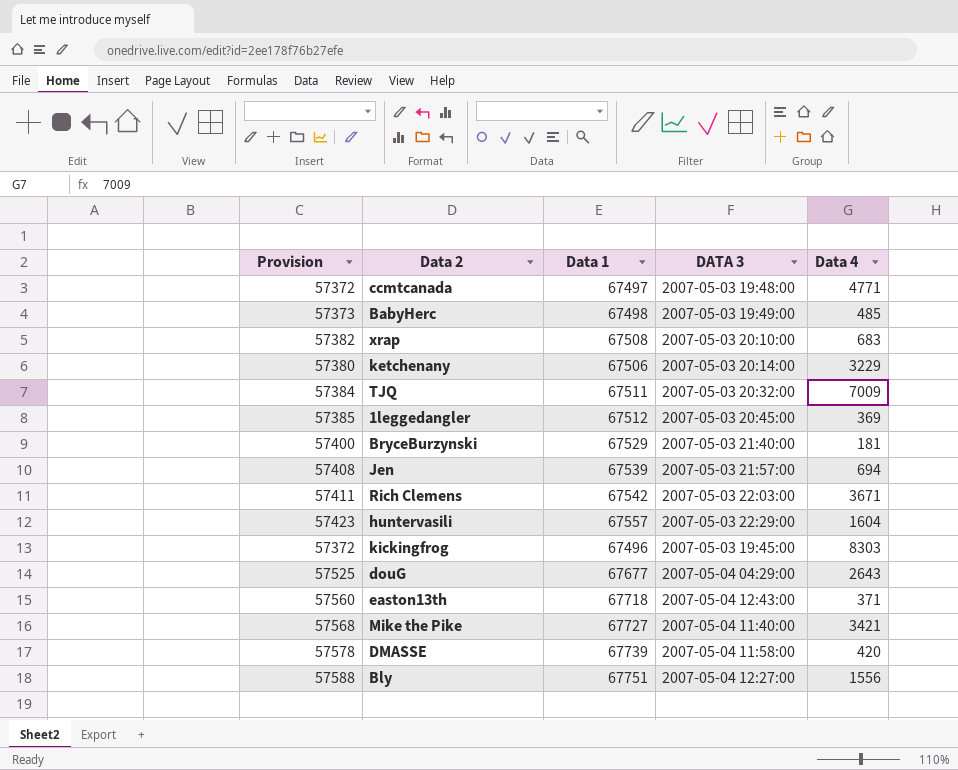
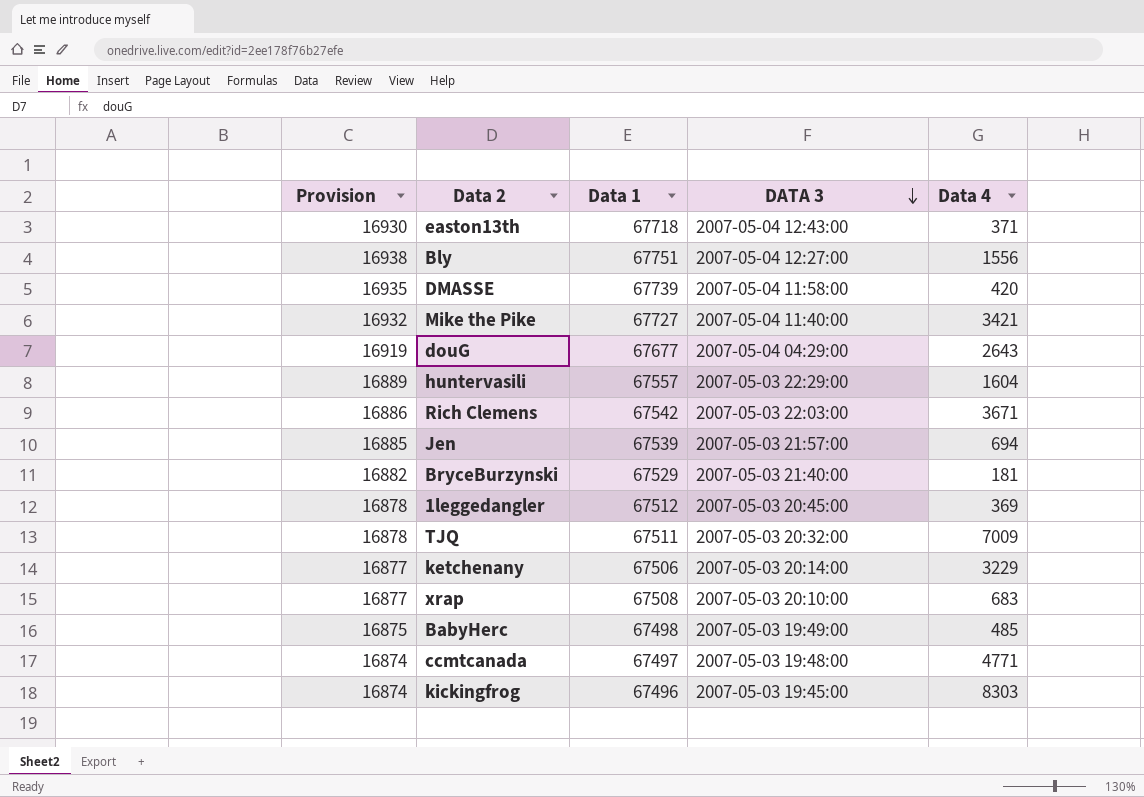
row order: none -> DATA 3 descending
column Provision | formula: [Data 1] * 0.85 -> [Data 1] * 0.25

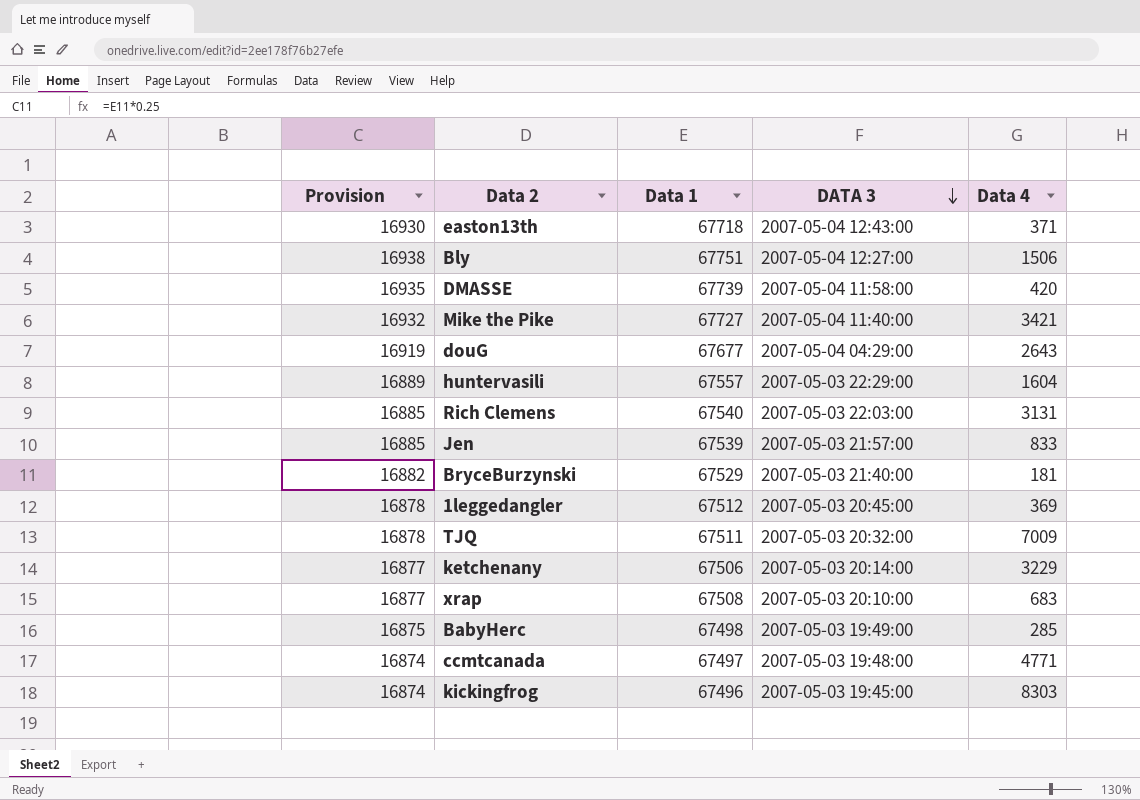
Bly | Data 4: 1556 -> 1506
Rich Clemens | Provision: 16886 -> 16885
Rich Clemens | Data 1: 67542 -> 67540
Rich Clemens | Data 4: 3671 -> 3131
Jen | Data 4: 694 -> 833
BabyHerc | Data 4: 485 -> 285

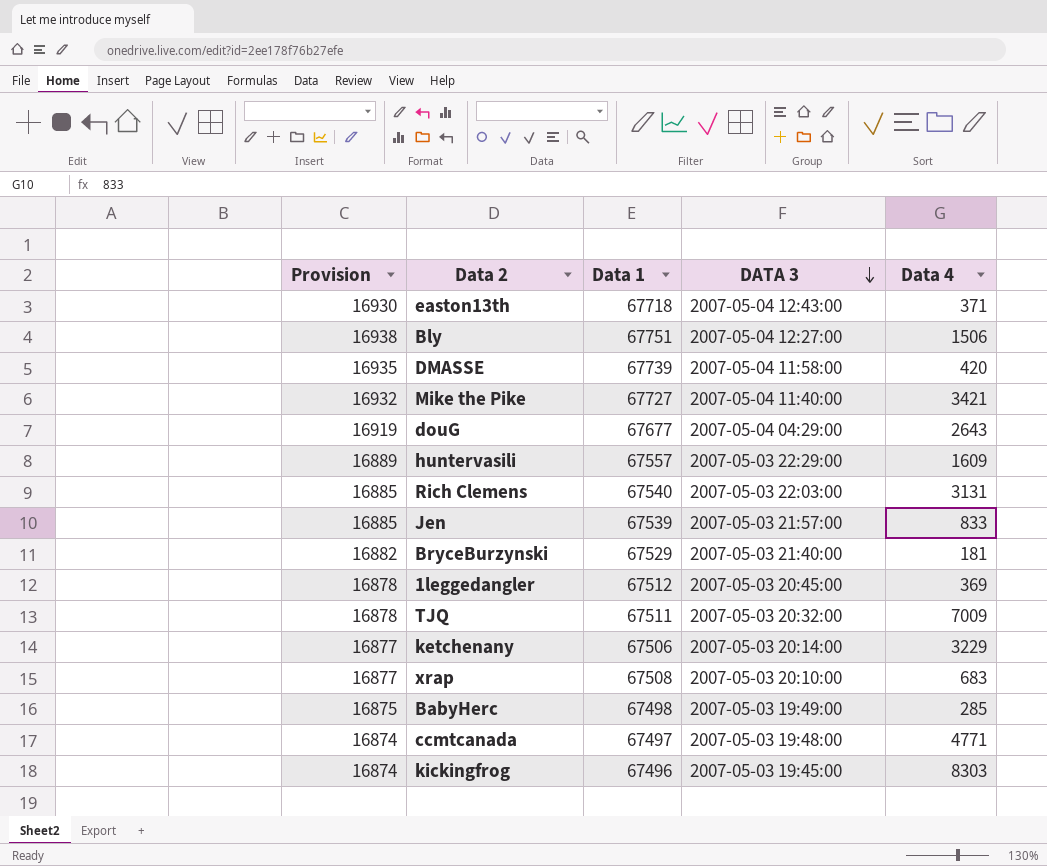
huntervasili | Data 4: 1604 -> 1609

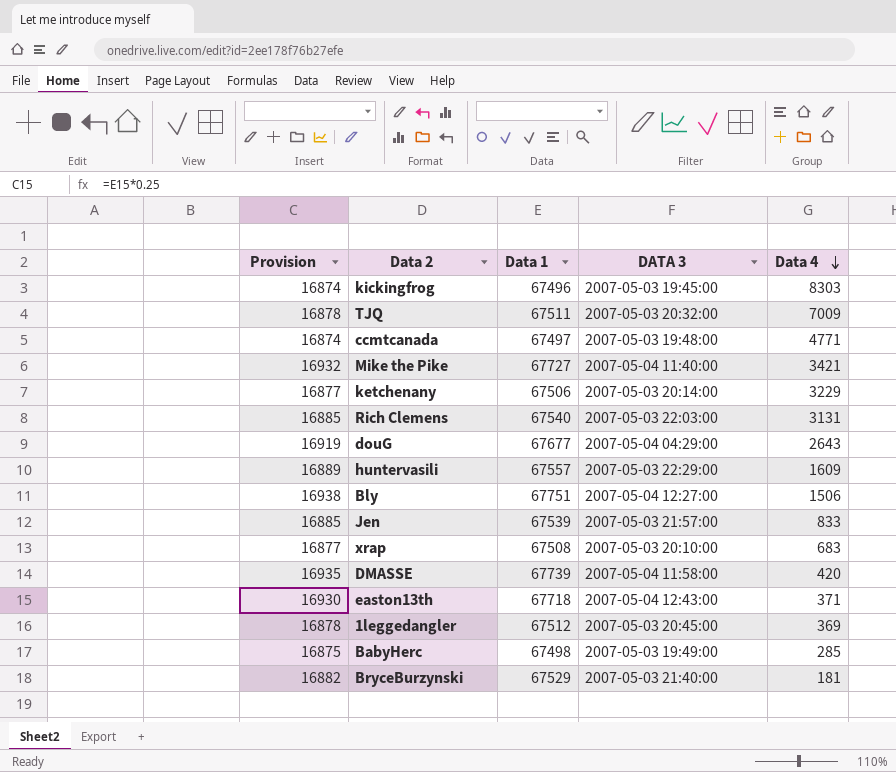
row order: DATA 3 descending -> Data 4 descending

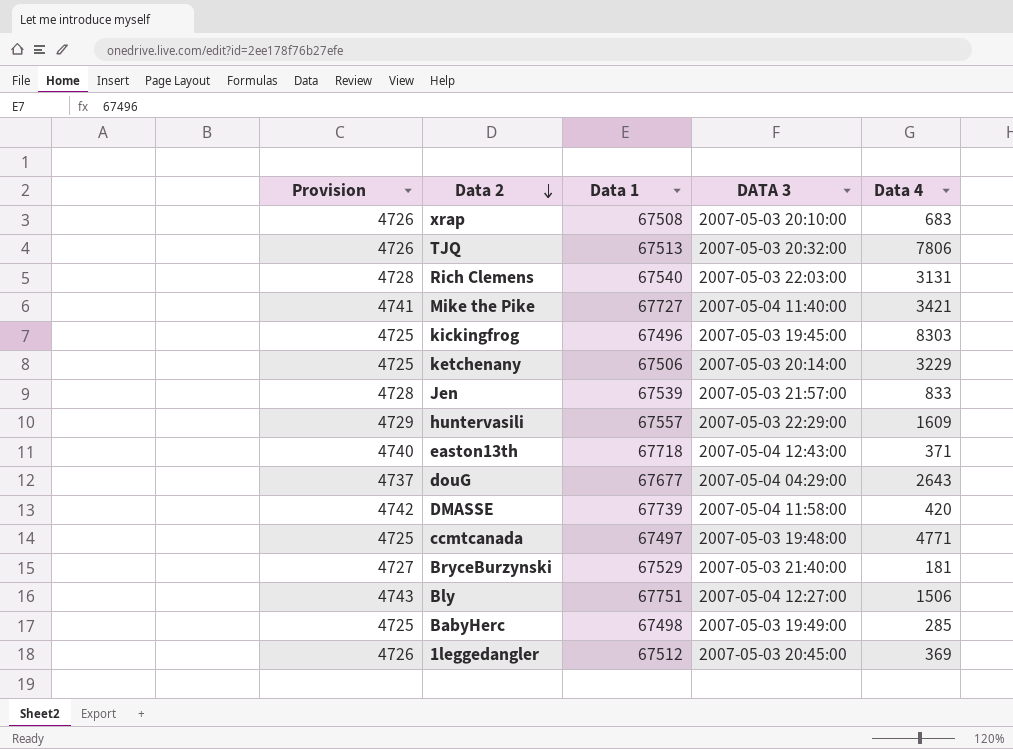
row order: Data 4 descending -> Data 2 descending
column Provision | formula: [Data 1] * 0.25 -> [Data 1] * 0.07
TJQ | Data 1: 67511 -> 67513
TJQ | Data 4: 7009 -> 7806

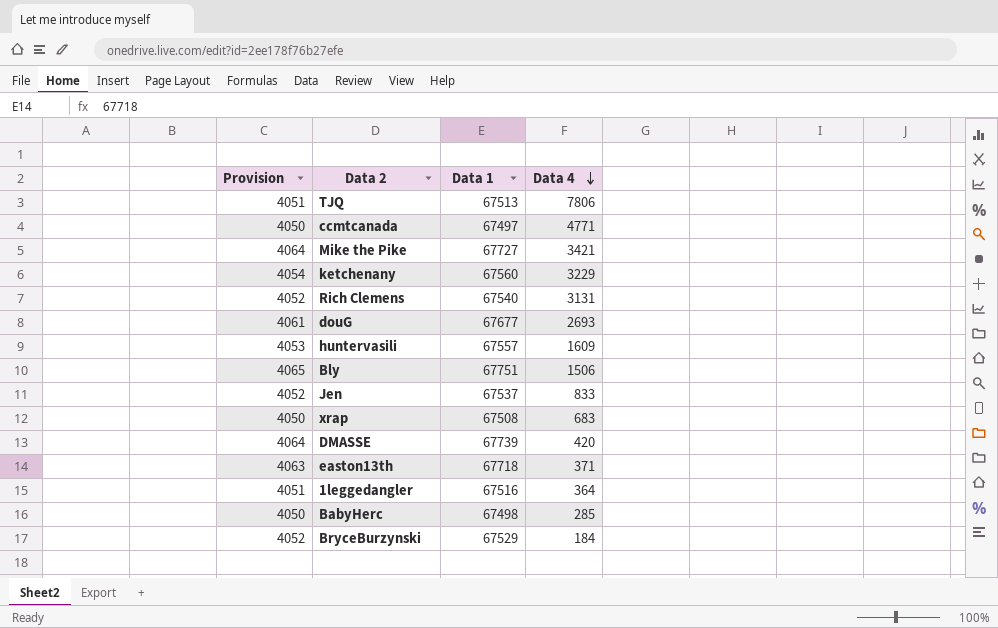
row order: Data 2 descending -> Data 4 descending
column DATA 3 | position: 4 -> none
column Provision | formula: [Data 1] * 0.07 -> [Data 1] * 0.06
row kickingfrog: 4725 | 67496 | 2007-05-03 19:45:00 | 8303 -> none
ketchenany | Data 1: 67506 -> 67560
douG | Data 4: 2643 -> 2693
Jen | Data 1: 67539 -> 67537
1leggedangler | Data 1: 67512 -> 67516
1leggedangler | Data 4: 369 -> 364
BryceBurzynski | Data 4: 181 -> 184

